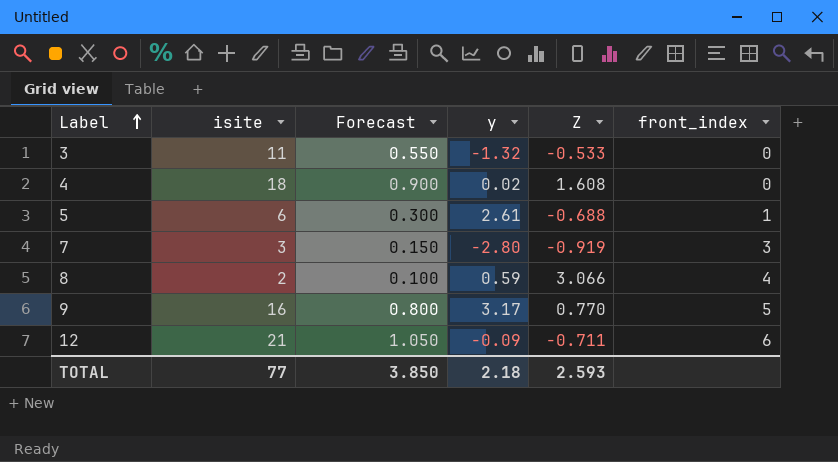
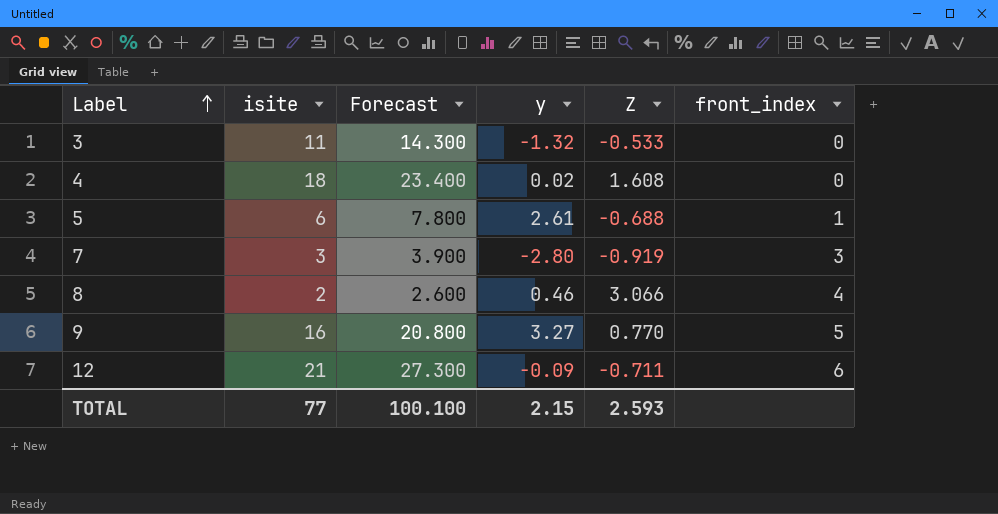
column Forecast | formula: [isite] * 0.05 -> [isite] * 1.3
8 | y: 0.59 -> 0.46
9 | y: 3.17 -> 3.27
TOTAL | Forecast: 3.850 -> 100.100
TOTAL | y: 2.18 -> 2.15

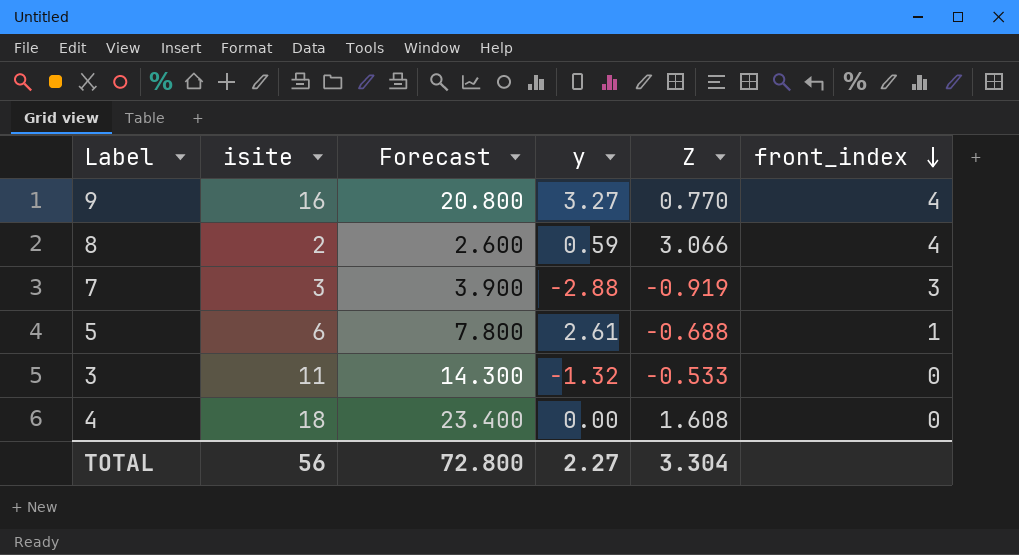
row order: Label ascending -> front_index descending
row 12: 21 | 27.300 | -0.09 | -0.711 | 6 -> none
9 | front_index: 5 -> 4
8 | y: 0.46 -> 0.59
7 | y: -2.80 -> -2.88
4 | y: 0.02 -> 0.00
TOTAL | isite: 77 -> 56
TOTAL | Forecast: 100.100 -> 72.800
TOTAL | y: 2.15 -> 2.27
TOTAL | Z: 2.593 -> 3.304

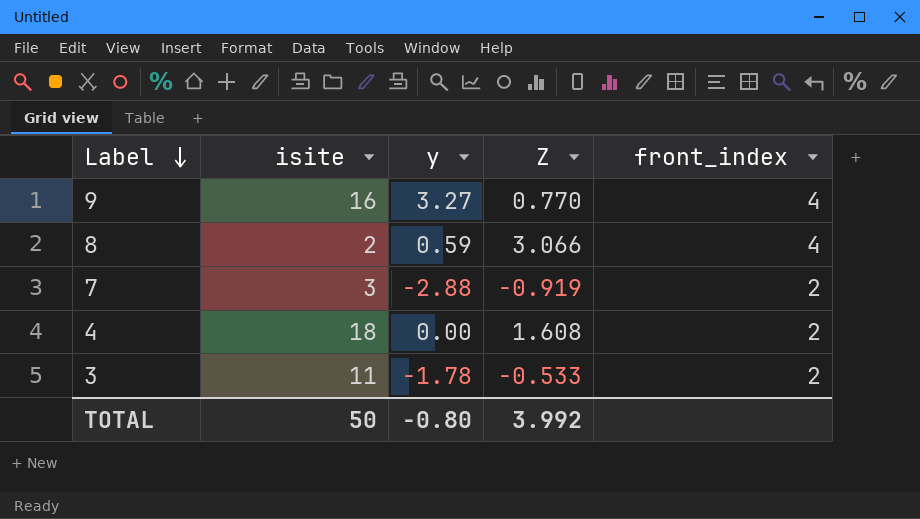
row order: front_index descending -> Label descending
column Forecast | formula: [isite] * 1.3 -> none
row 5: 6 | 7.800 | 2.61 | -0.688 | 1 -> none
7 | front_index: 3 -> 2
4 | front_index: 0 -> 2
3 | y: -1.32 -> -1.78
3 | front_index: 0 -> 2
TOTAL | isite: 56 -> 50
TOTAL | y: 2.27 -> -0.80
TOTAL | Z: 3.304 -> 3.992

